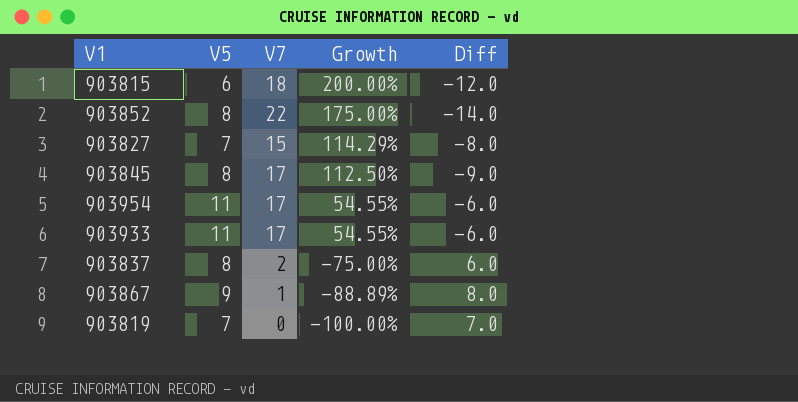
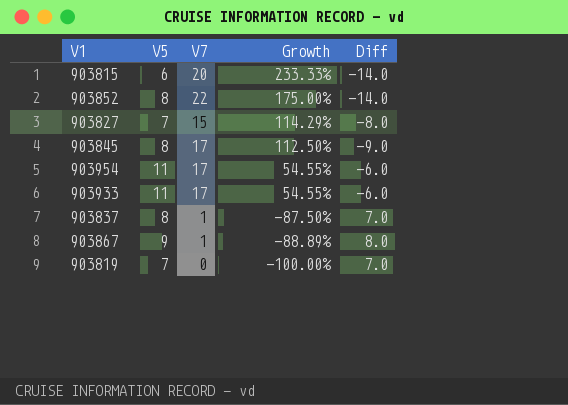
903815 | V7: 18 -> 20
903815 | Growth: 200.00% -> 233.33%
903815 | Diff: -12.0 -> -14.0
903837 | V7: 2 -> 1
903837 | Growth: -75.00% -> -87.50%
903837 | Diff: 6.0 -> 7.0

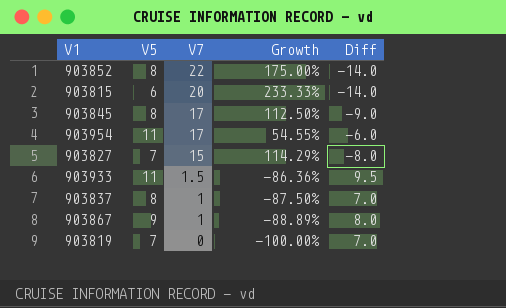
row order: Growth descending -> V7 descending
903933 | V7: 17 -> 1.5
903933 | Growth: 54.55% -> -86.36%
903933 | Diff: -6.0 -> 9.5

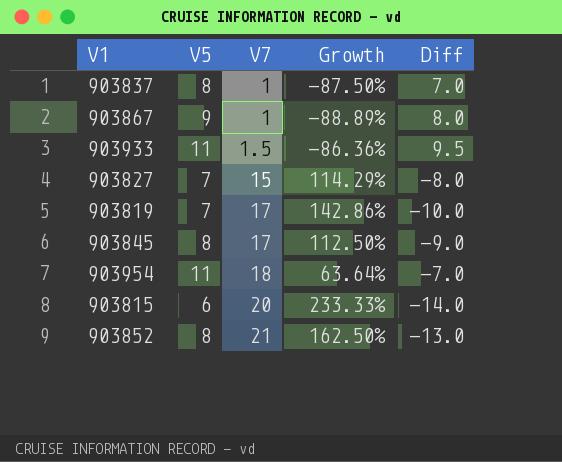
row order: V7 descending -> V7 ascending
903819 | V7: 0 -> 17
903819 | Growth: -100.00% -> 142.86%
903819 | Diff: 7.0 -> -10.0
903954 | V7: 17 -> 18
903954 | Growth: 54.55% -> 63.64%
903954 | Diff: -6.0 -> -7.0
903852 | V7: 22 -> 21
903852 | Growth: 175.00% -> 162.50%
903852 | Diff: -14.0 -> -13.0

